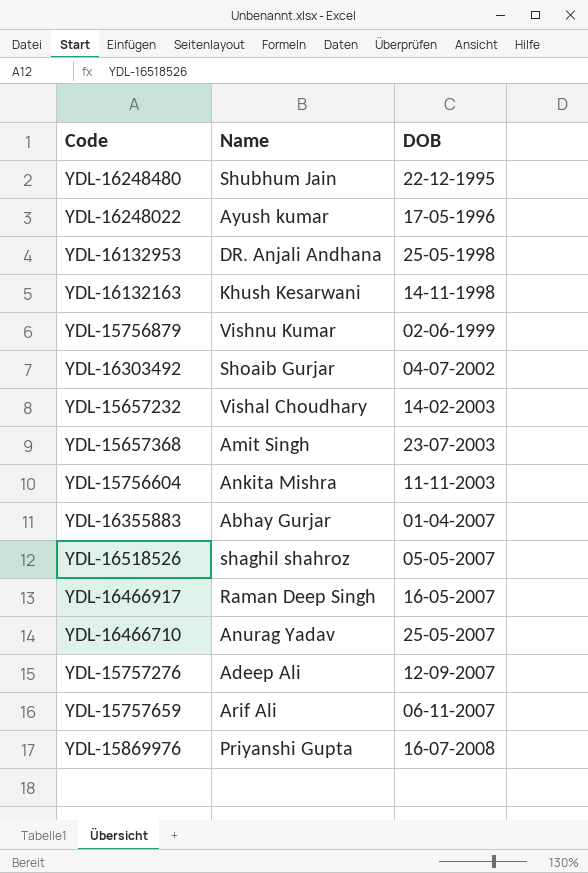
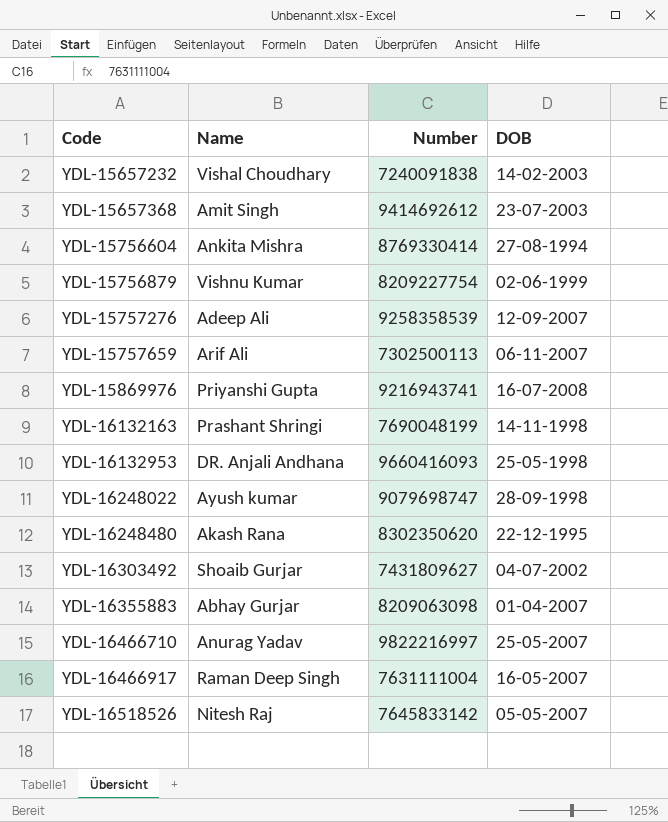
row order: DOB ascending -> Code ascending
column Number | position: none -> 3
YDL-15756604 | DOB: 11-11-2003 -> 27-08-1994
YDL-16132163 | Name: Khush Kesarwani -> Prashant Shringi
YDL-16248022 | DOB: 17-05-1996 -> 28-09-1998
YDL-16248480 | Name: Shubhum Jain -> Akash Rana
YDL-16518526 | Name: shaghil shahroz -> Nitesh Raj

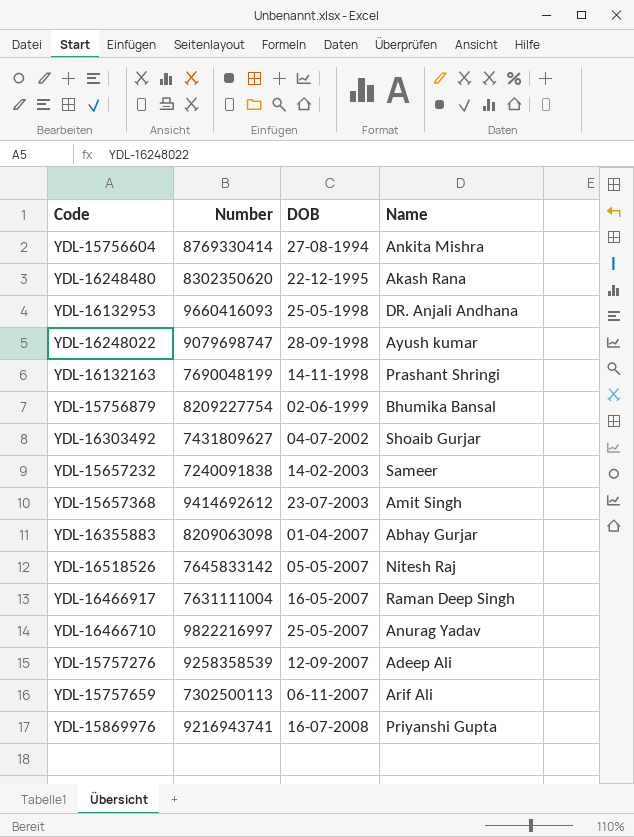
row order: Code ascending -> DOB ascending
column Name | position: 2 -> 4
YDL-15756879 | Name: Vishnu Kumar -> Bhumika Bansal
YDL-15657232 | Name: Vishal Choudhary -> Sameer

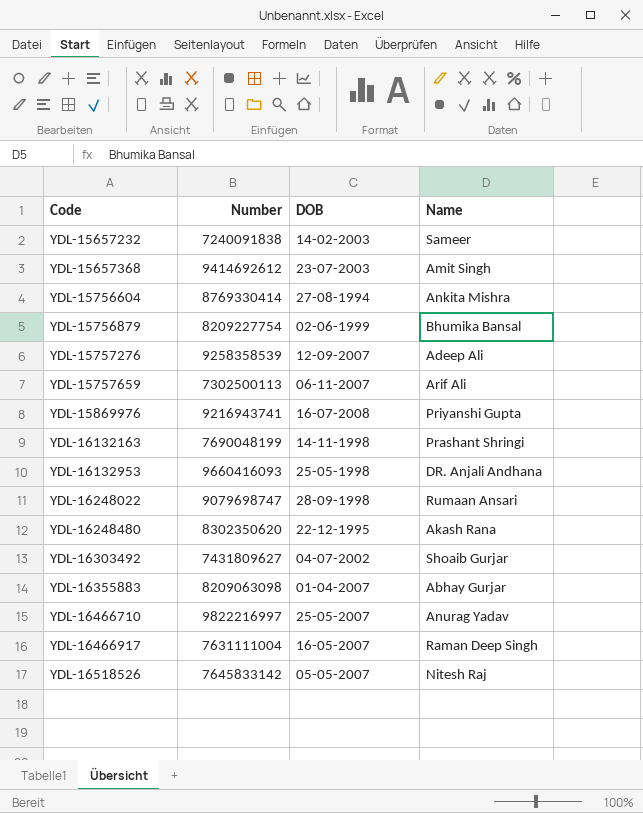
row order: DOB ascending -> Code ascending
YDL-16248022 | Name: Ayush kumar -> Rumaan Ansari

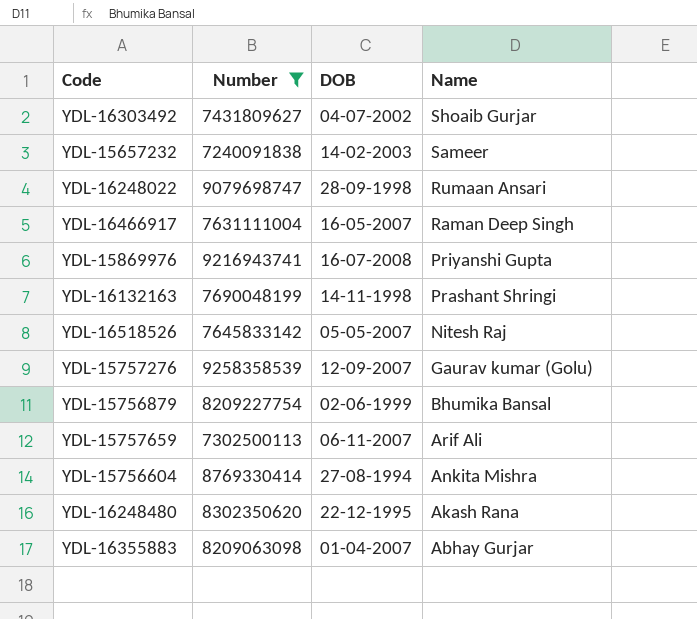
filter: none -> Number <= 9258358539
row order: Code ascending -> Name descending
YDL-15757276 | Name: Adeep Ali -> Gaurav kumar (Golu)

